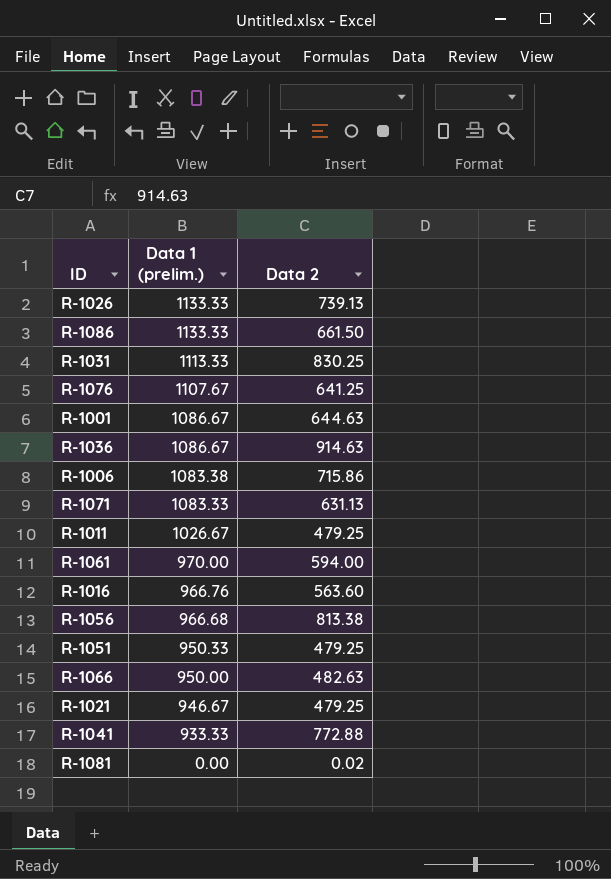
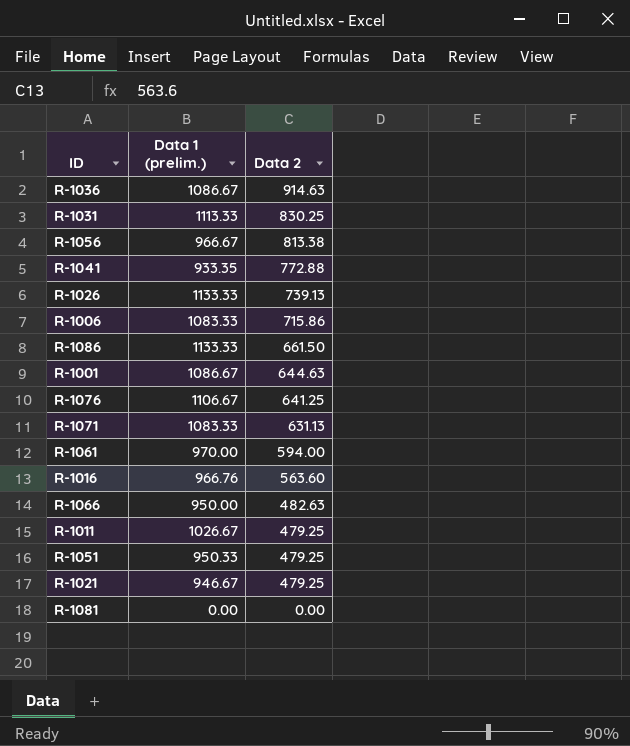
row order: Data 1 (prelim.) descending -> Data 2 descending
R-1056 | Data 1 (prelim.): 966.68 -> 966.67
R-1041 | Data 1 (prelim.): 933.33 -> 933.35
R-1006 | Data 1 (prelim.): 1083.38 -> 1083.33
R-1076 | Data 1 (prelim.): 1107.67 -> 1106.67
R-1081 | Data 2: 0.02 -> 0.00

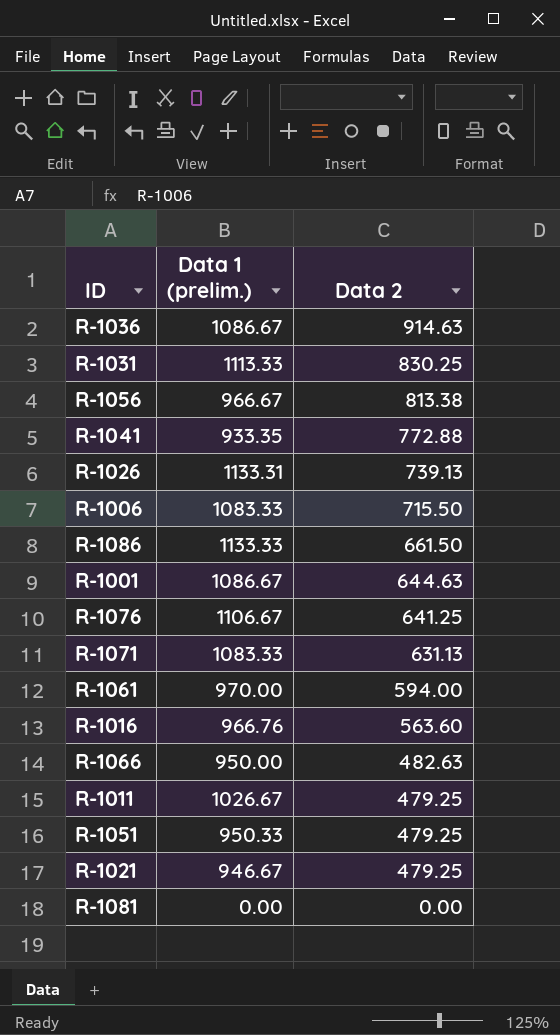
R-1026 | Data 1 (prelim.): 1133.33 -> 1133.31
R-1006 | Data 2: 715.86 -> 715.50

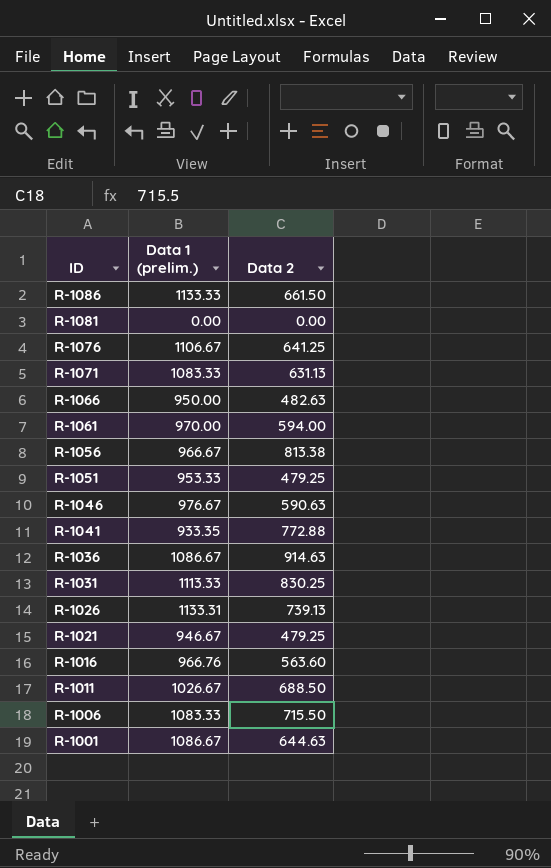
row order: Data 2 descending -> ID descending
R-1051 | Data 1 (prelim.): 950.33 -> 953.33
row R-1046: none -> 976.67 | 590.63
R-1011 | Data 2: 479.25 -> 688.50

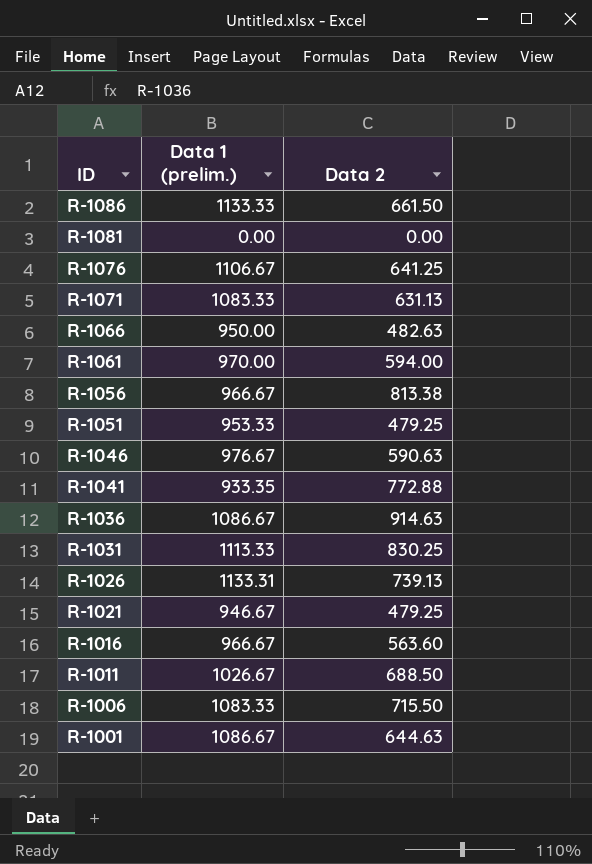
R-1016 | Data 1 (prelim.): 966.76 -> 966.67

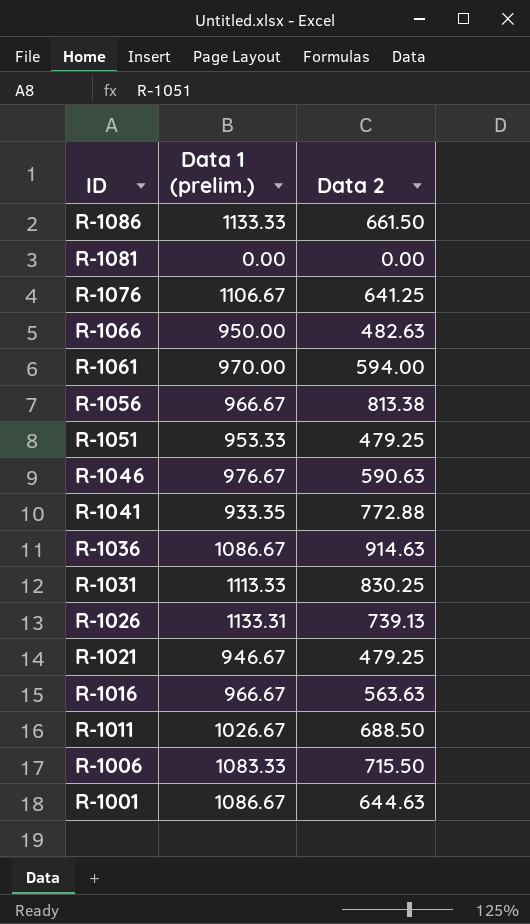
row R-1071: 1083.33 | 631.13 -> none
R-1016 | Data 2: 563.60 -> 563.63

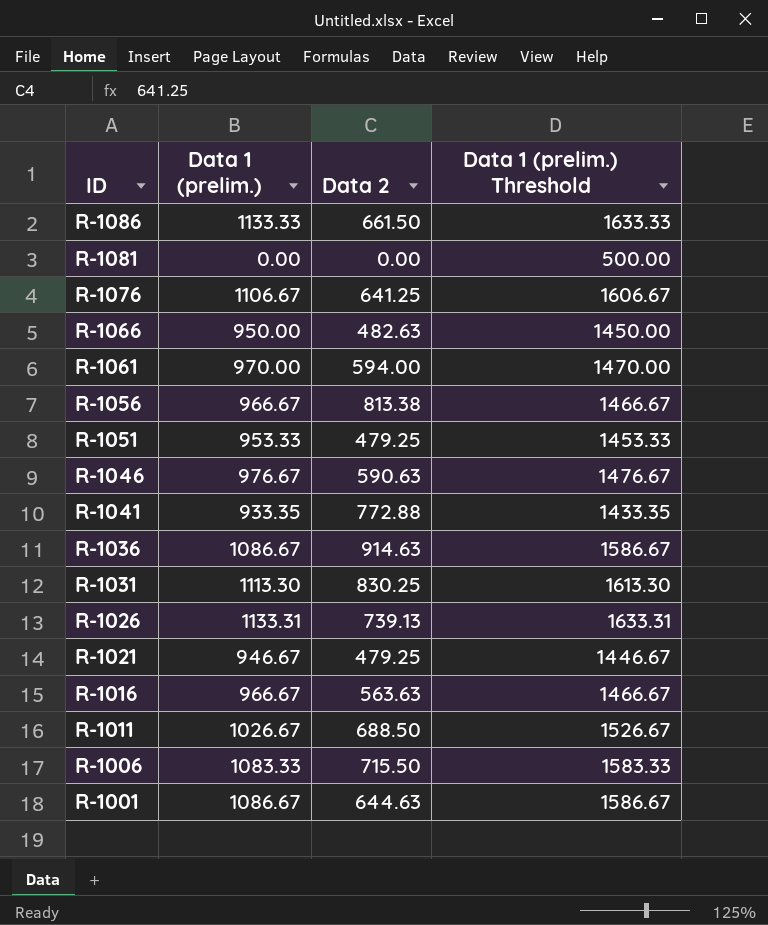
column Data 1 (prelim.) Threshold | formula: none -> [Data 1 (prelim.)] + 500
R-1031 | Data 1 (prelim.): 1113.33 -> 1113.30

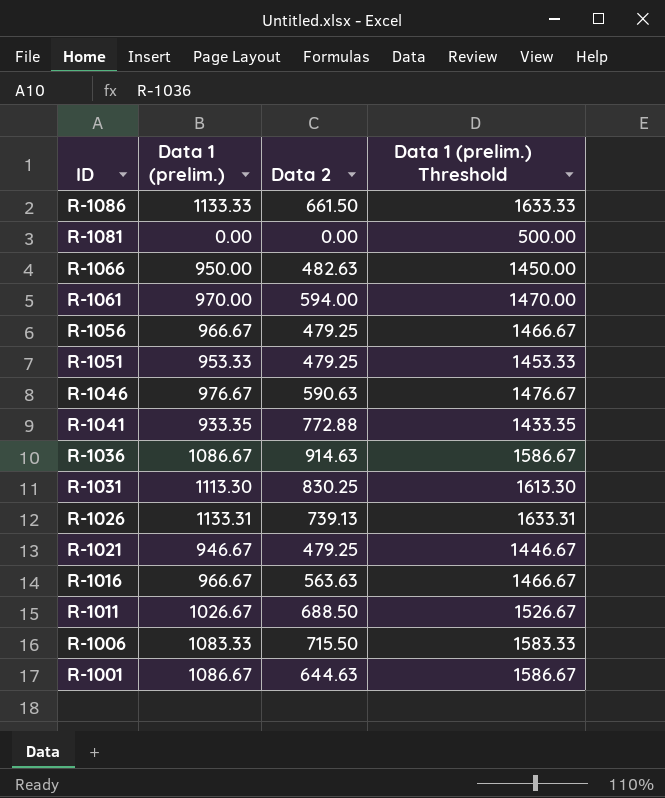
row R-1076: 1106.67 | 641.25 | 1606.67 -> none
R-1056 | Data 2: 813.38 -> 479.25

